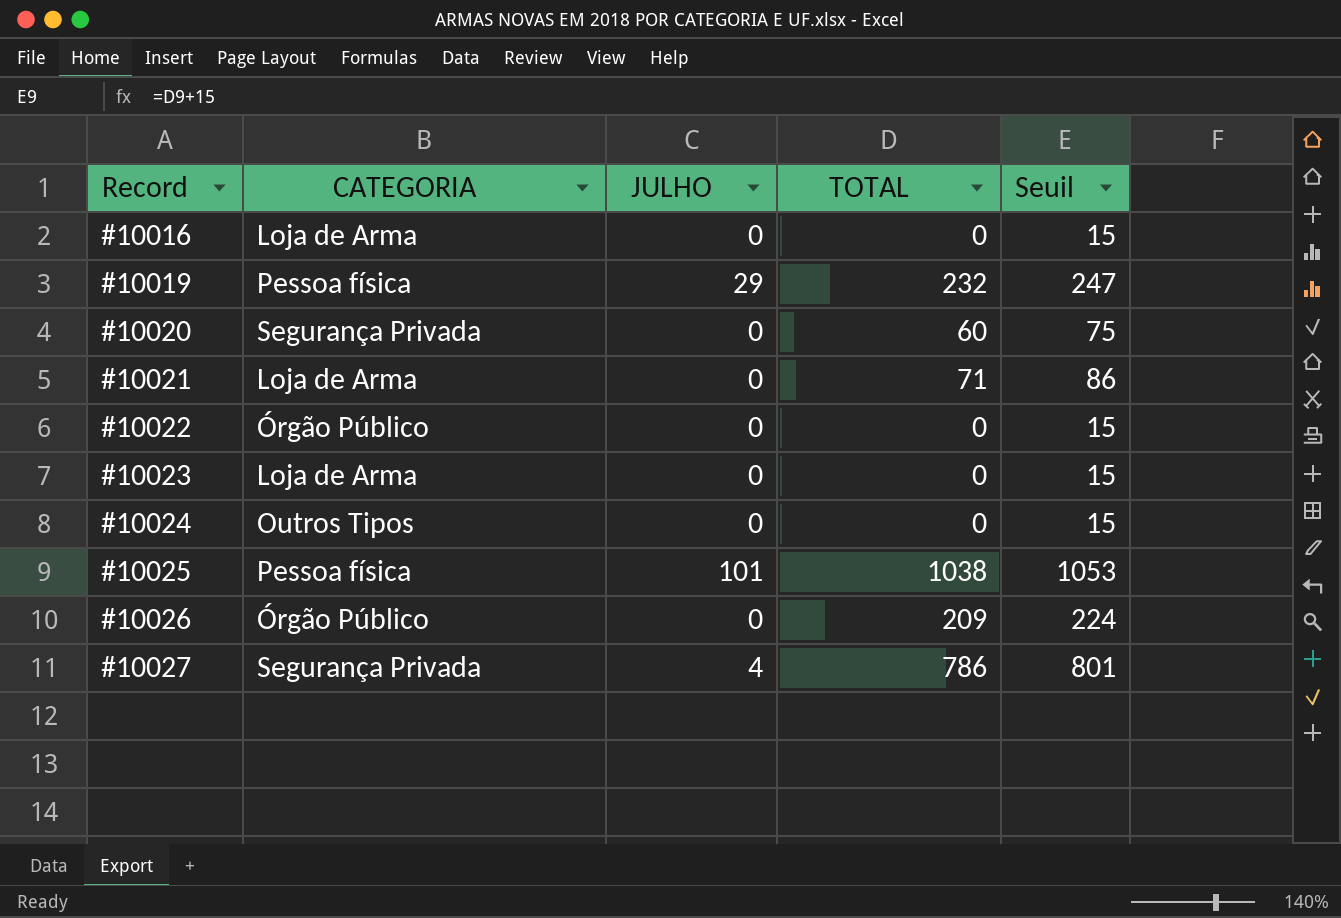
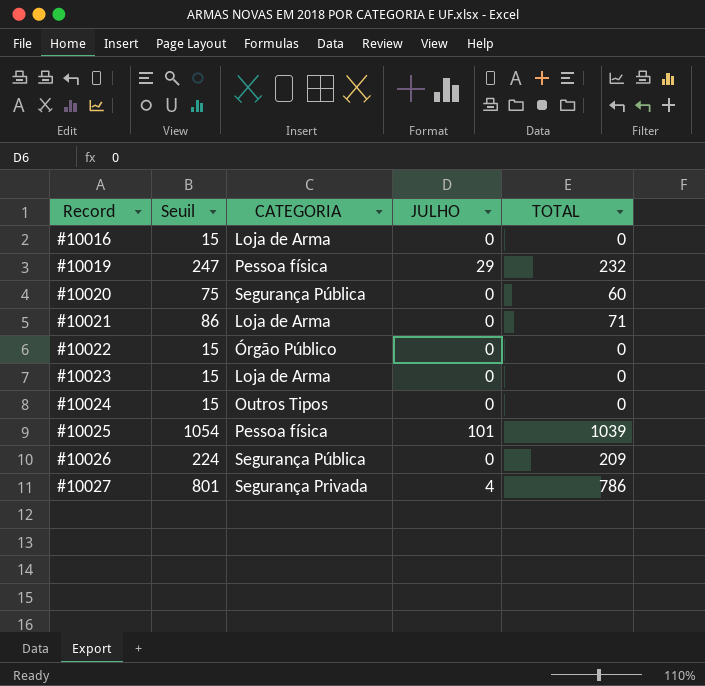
column Seuil | position: 5 -> 2
#10020 | CATEGORIA: Segurança Privada -> Segurança Pública
#10025 | Seuil: 1053 -> 1054
#10025 | TOTAL: 1038 -> 1039
#10026 | CATEGORIA: Órgão Público -> Segurança Pública

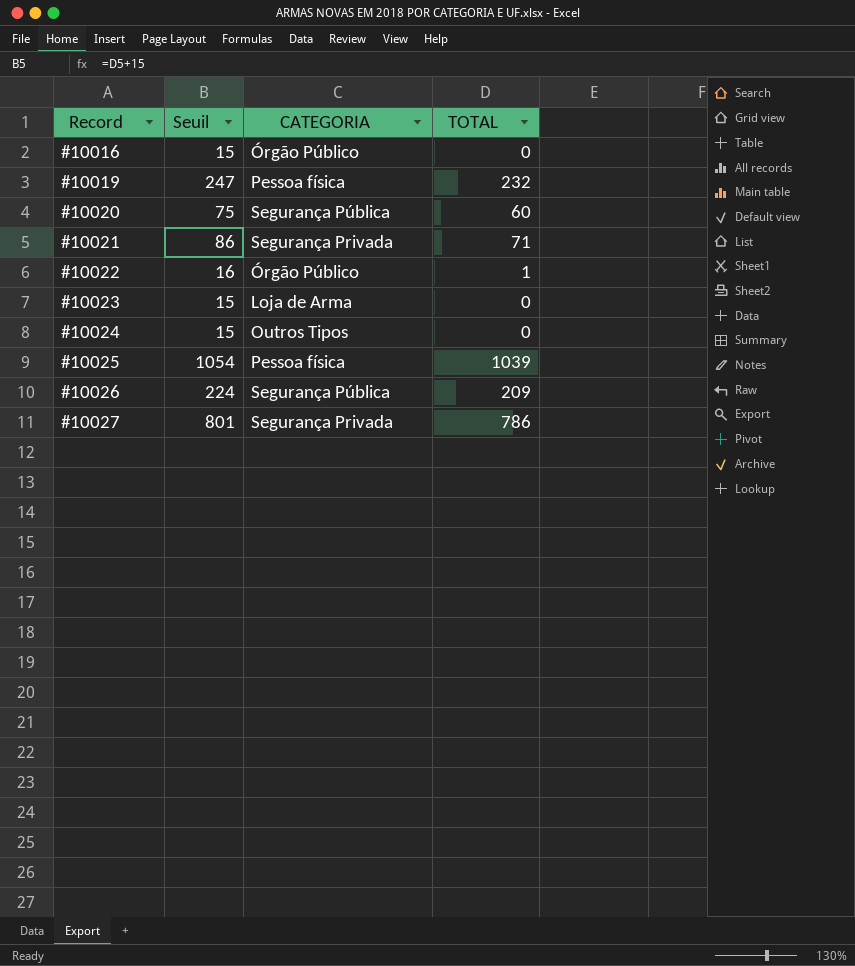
column JULHO | position: 4 -> none
#10016 | CATEGORIA: Loja de Arma -> Órgão Público
#10021 | CATEGORIA: Loja de Arma -> Segurança Privada
#10022 | Seuil: 15 -> 16
#10022 | TOTAL: 0 -> 1

